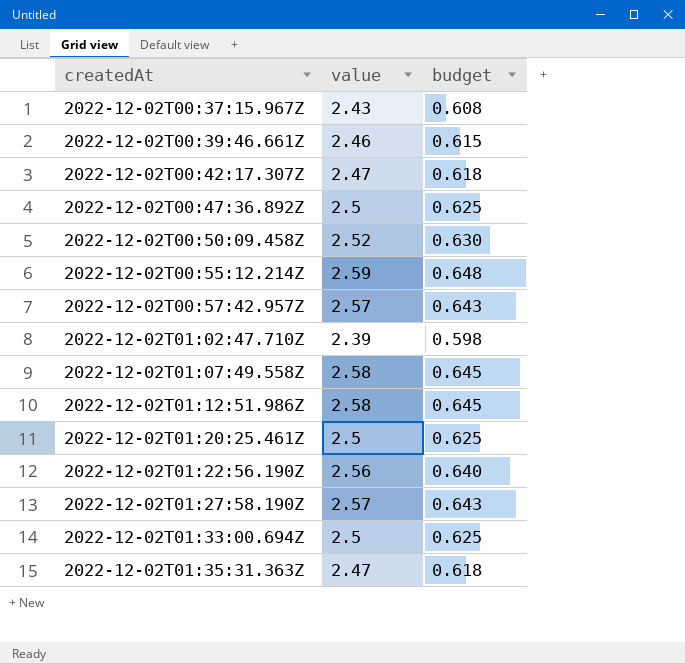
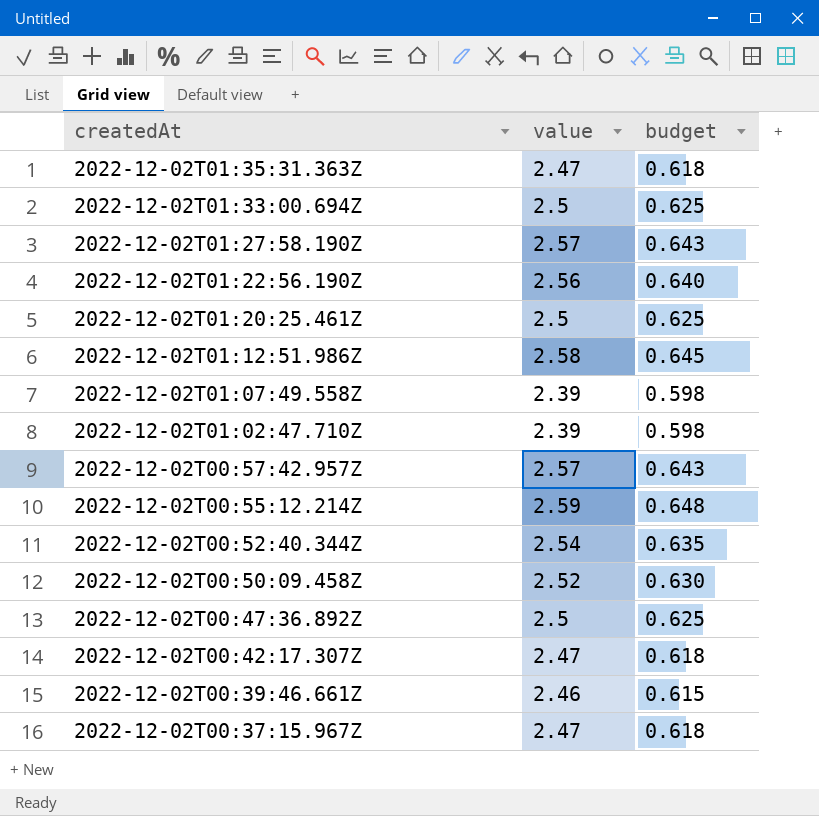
row order: createdAt ascending -> createdAt descending
2022-12-02T01:07:49.558Z | value: 2.58 -> 2.39
2022-12-02T01:07:49.558Z | budget: 0.645 -> 0.598
row 2022-12-02T00:52:40.344Z: none -> 2.54 | 0.635
2022-12-02T00:37:15.967Z | value: 2.43 -> 2.47
2022-12-02T00:37:15.967Z | budget: 0.608 -> 0.618

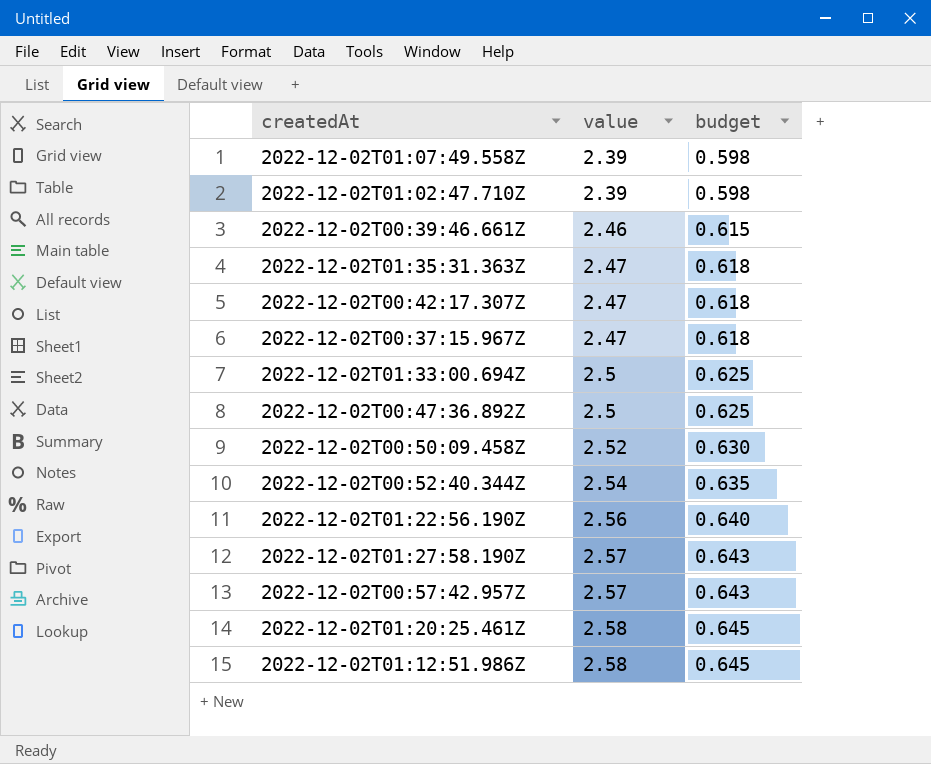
row order: createdAt descending -> value ascending
row 2022-12-02T00:55:12.214Z: 2.59 | 0.648 -> none
2022-12-02T01:20:25.461Z | value: 2.5 -> 2.58
2022-12-02T01:20:25.461Z | budget: 0.625 -> 0.645

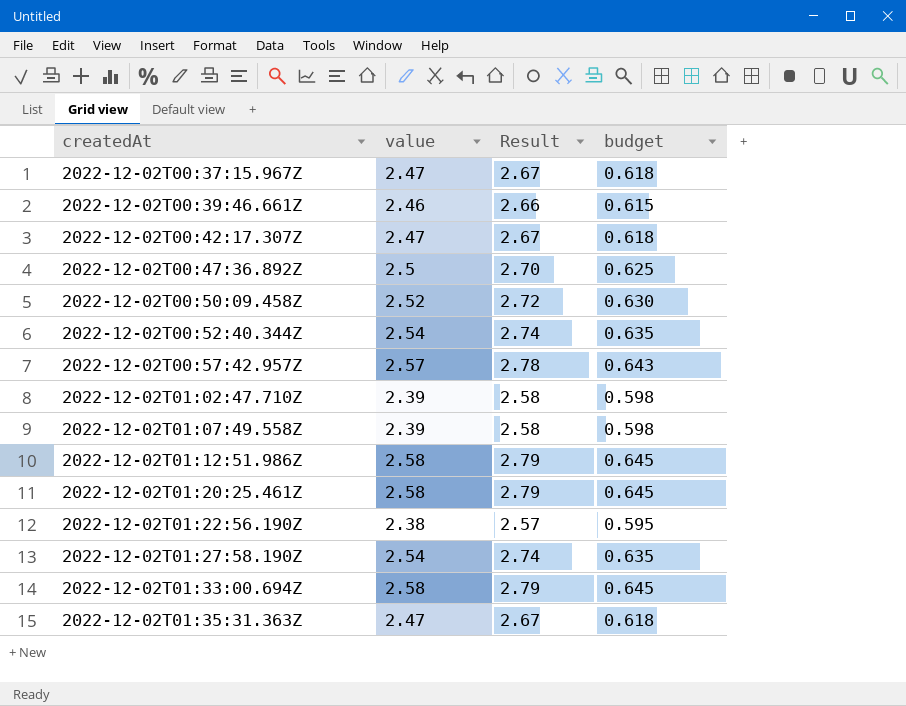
row order: value ascending -> createdAt ascending
column Result | formula: none -> [value] * 1.08
2022-12-02T01:22:56.190Z | value: 2.56 -> 2.38
2022-12-02T01:22:56.190Z | budget: 0.640 -> 0.595
2022-12-02T01:27:58.190Z | value: 2.57 -> 2.54
2022-12-02T01:27:58.190Z | budget: 0.643 -> 0.635
2022-12-02T01:33:00.694Z | value: 2.5 -> 2.58
2022-12-02T01:33:00.694Z | budget: 0.625 -> 0.645

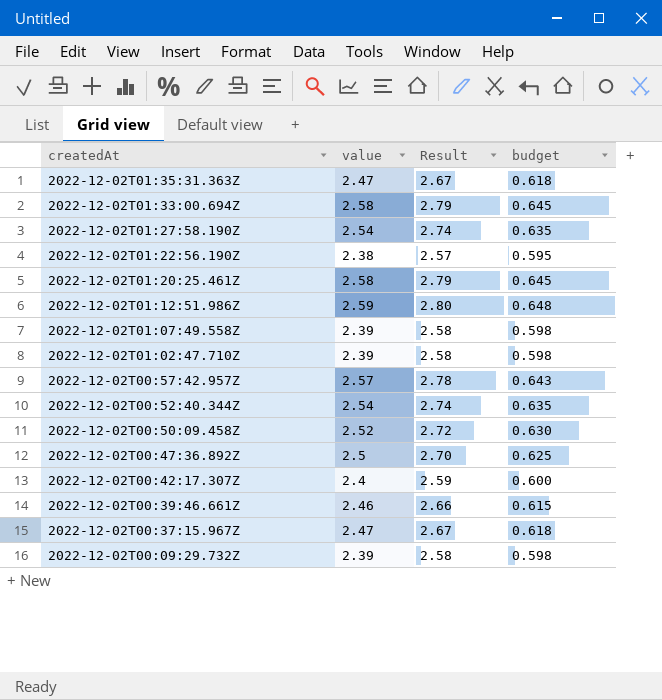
row order: createdAt ascending -> createdAt descending
2022-12-02T01:12:51.986Z | value: 2.58 -> 2.59
2022-12-02T01:12:51.986Z | Result: 2.79 -> 2.80
2022-12-02T01:12:51.986Z | budget: 0.645 -> 0.648
2022-12-02T00:42:17.307Z | value: 2.47 -> 2.4
2022-12-02T00:42:17.307Z | Result: 2.67 -> 2.59
2022-12-02T00:42:17.307Z | budget: 0.618 -> 0.600
row 2022-12-02T00:09:29.732Z: none -> 2.39 | 2.58 | 0.598

